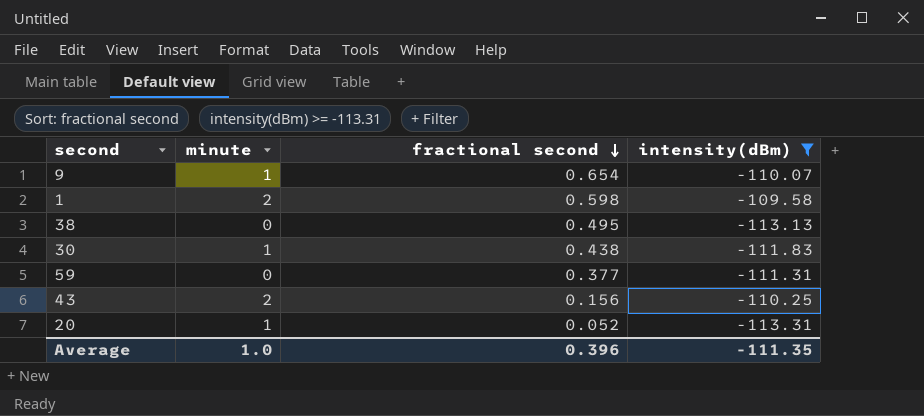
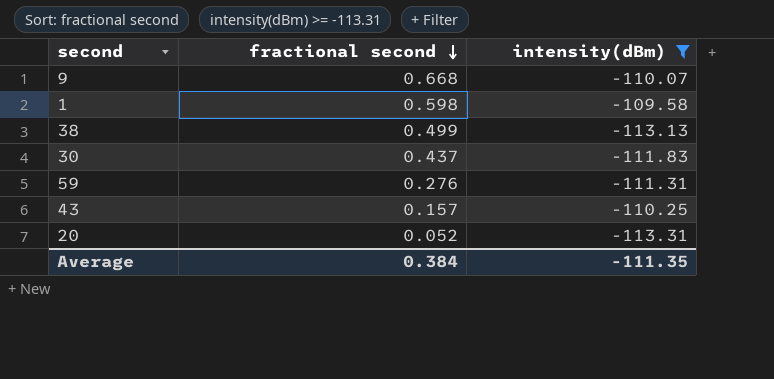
column minute | position: 2 -> none
9 | fractional second: 0.654 -> 0.668
38 | fractional second: 0.495 -> 0.499
30 | fractional second: 0.438 -> 0.437
59 | fractional second: 0.377 -> 0.276
43 | fractional second: 0.156 -> 0.157
Average | fractional second: 0.396 -> 0.384

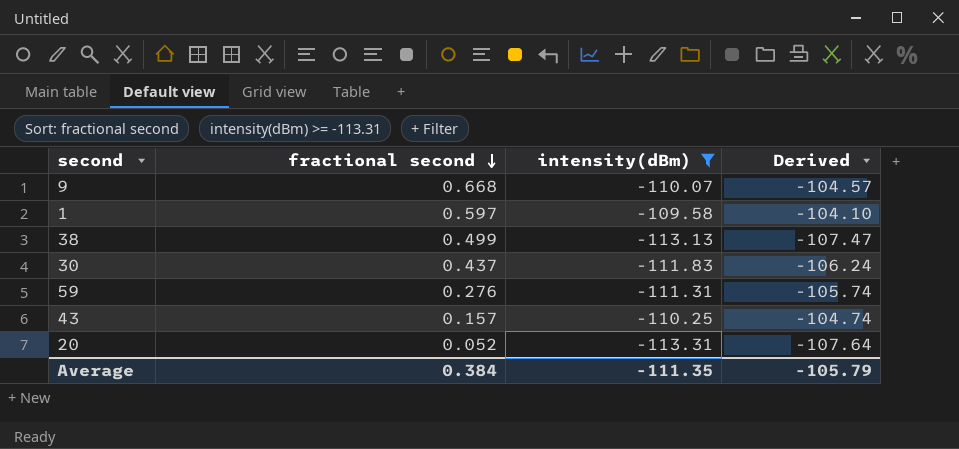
column Derived | formula: none -> [intensity(dBm)] * 0.95
1 | fractional second: 0.598 -> 0.597

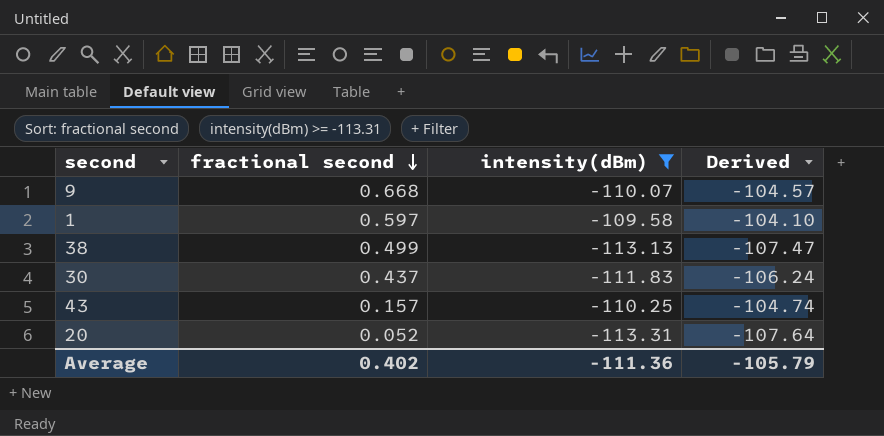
row 59: 0.276 | -111.31 | -105.74 -> none
Average | fractional second: 0.384 -> 0.402
Average | intensity(dBm): -111.35 -> -111.36

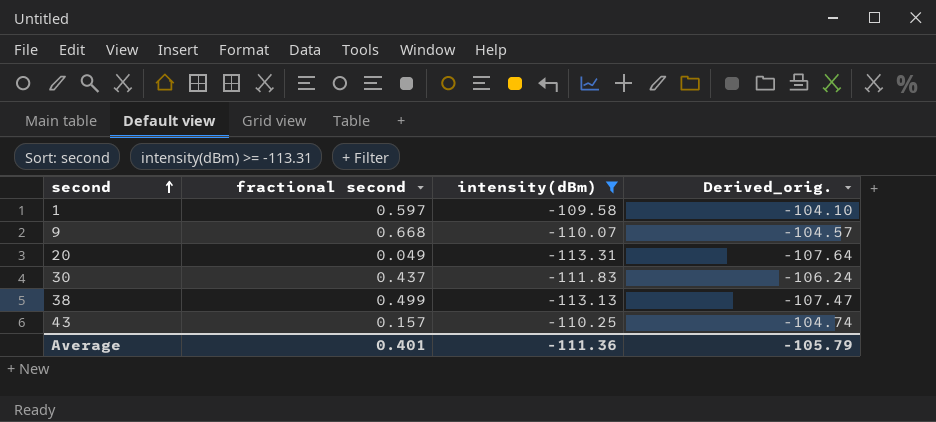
row order: fractional second descending -> second ascending
column name: Derived -> Derived_orig.
20 | fractional second: 0.052 -> 0.049
Average | fractional second: 0.402 -> 0.401

